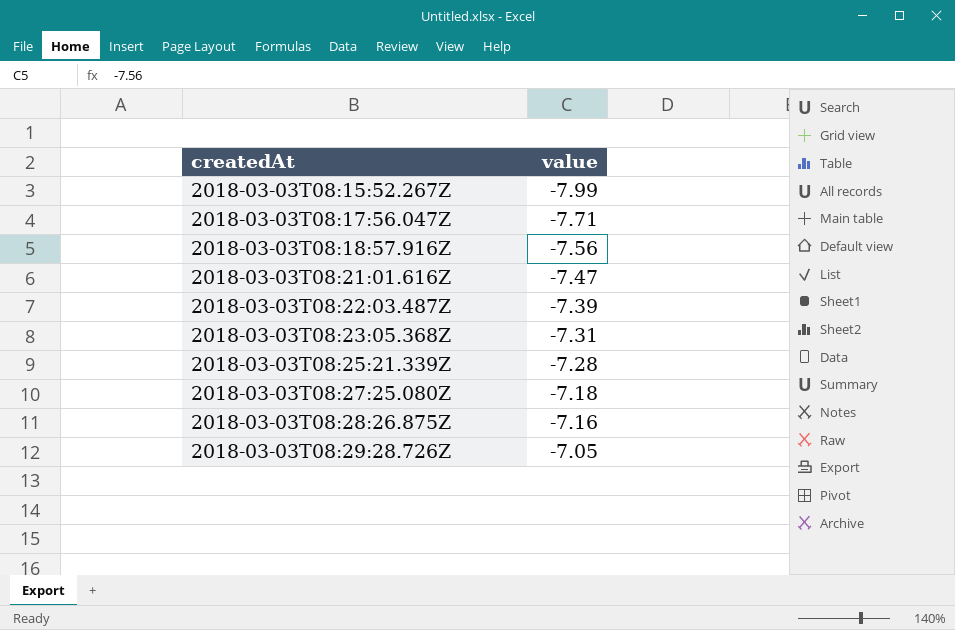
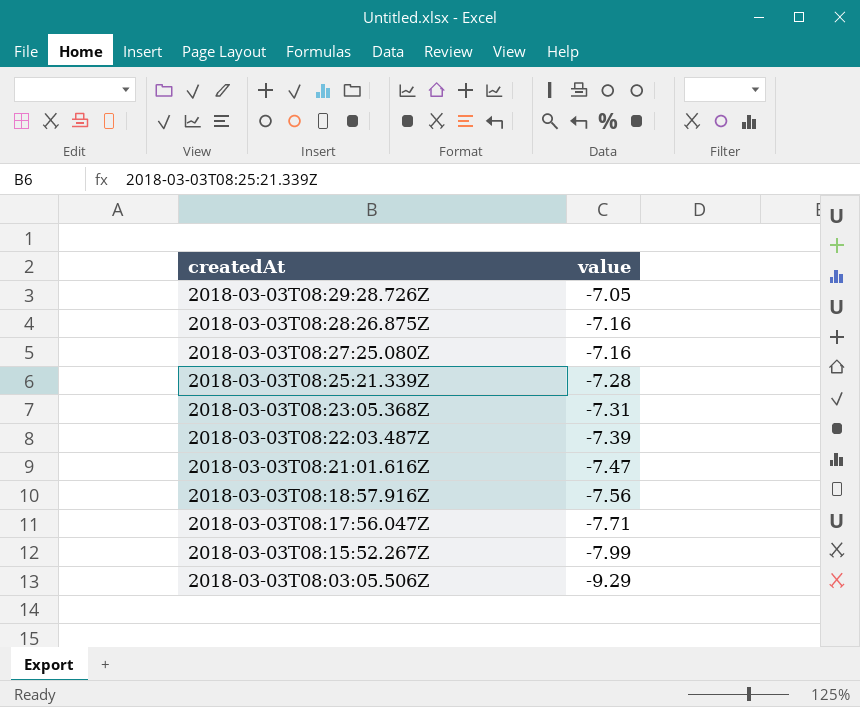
row order: createdAt ascending -> createdAt descending
2018-03-03T08:27:25.080Z | value: -7.18 -> -7.16
row 2018-03-03T08:03:05.506Z: none -> -9.29

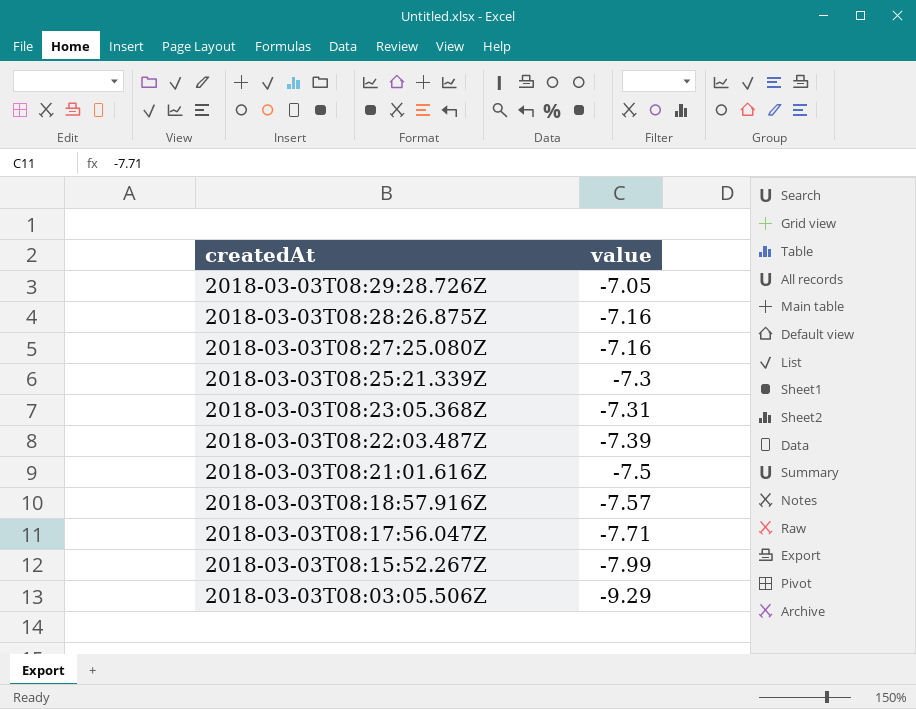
2018-03-03T08:25:21.339Z | value: -7.28 -> -7.3
2018-03-03T08:21:01.616Z | value: -7.47 -> -7.5
2018-03-03T08:18:57.916Z | value: -7.56 -> -7.57

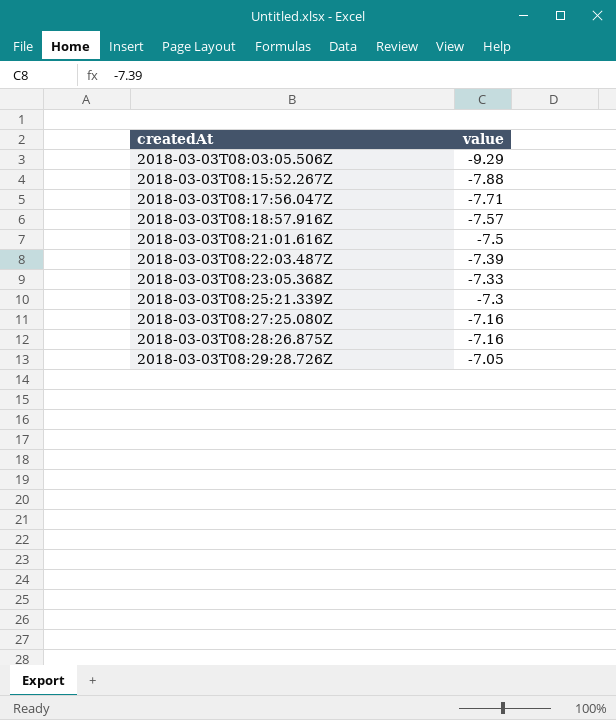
row order: createdAt descending -> createdAt ascending
2018-03-03T08:15:52.267Z | value: -7.99 -> -7.88
2018-03-03T08:23:05.368Z | value: -7.31 -> -7.33

